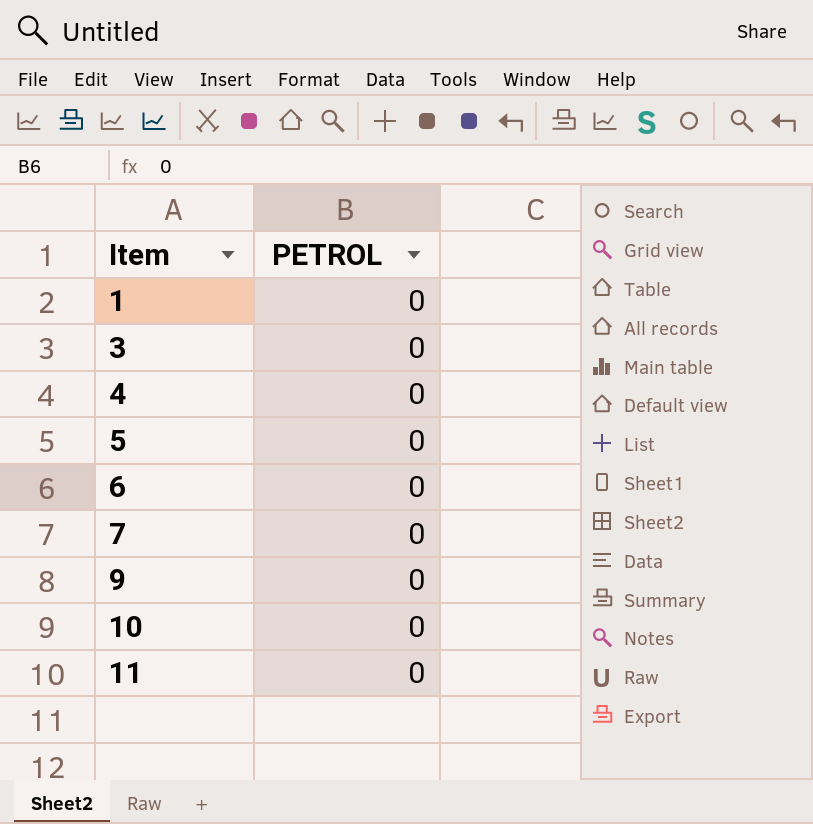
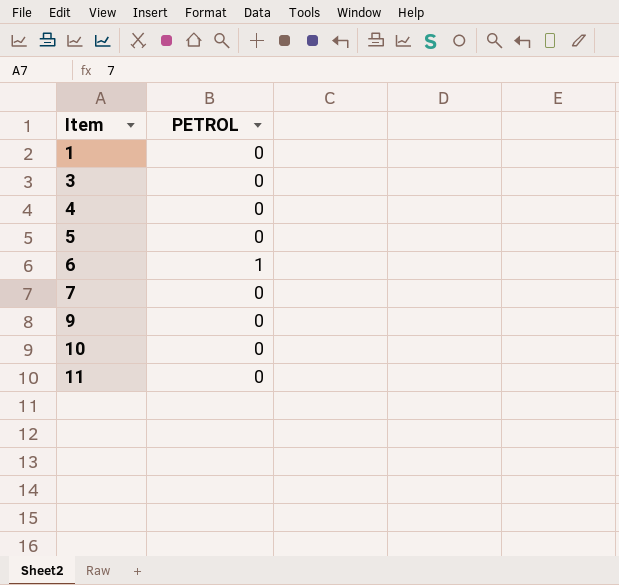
6 | PETROL: 0 -> 1

